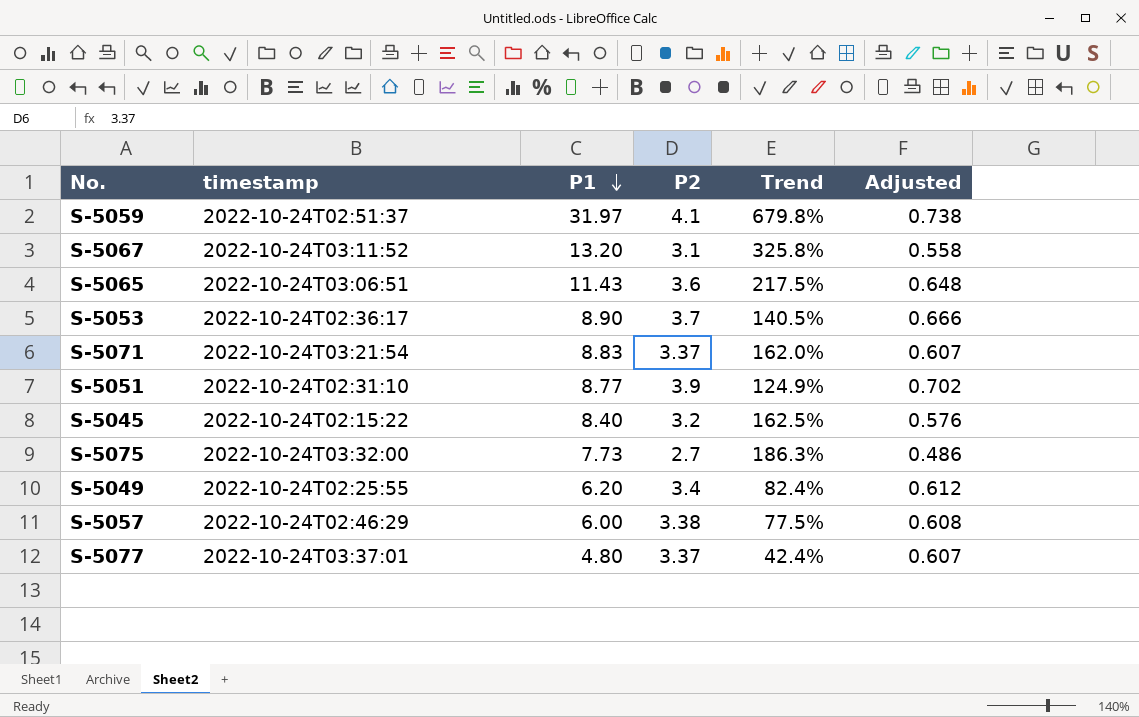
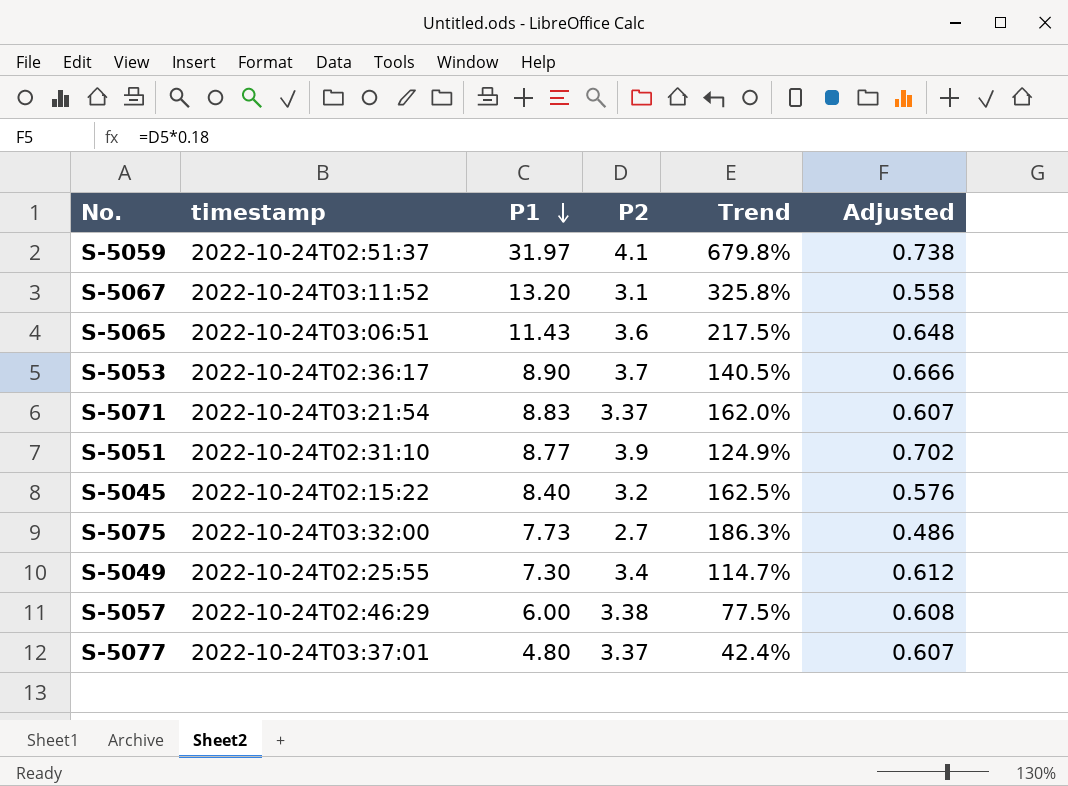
S-5049 | P1: 6.20 -> 7.30
S-5049 | Trend: 82.4% -> 114.7%

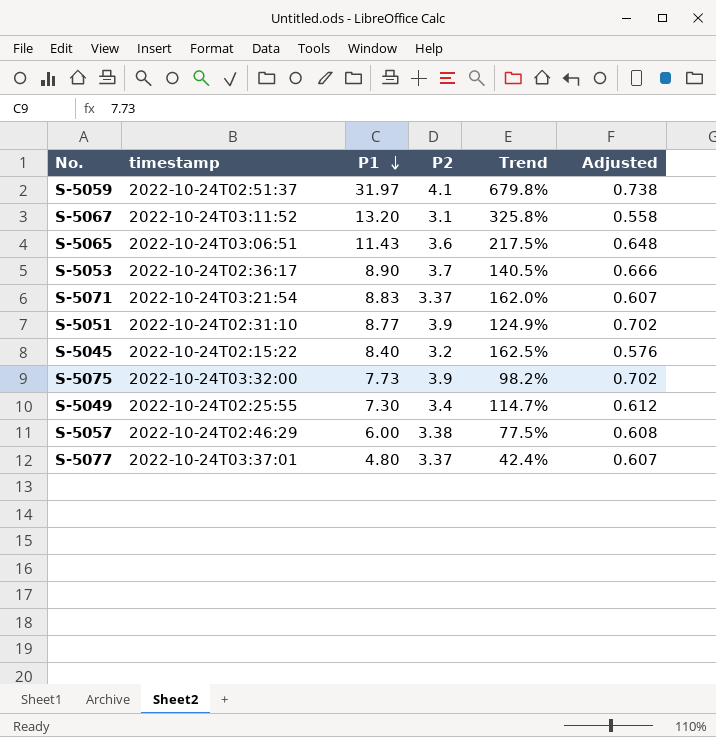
S-5075 | P2: 2.7 -> 3.9
S-5075 | Trend: 186.3% -> 98.2%
S-5075 | Adjusted: 0.486 -> 0.702

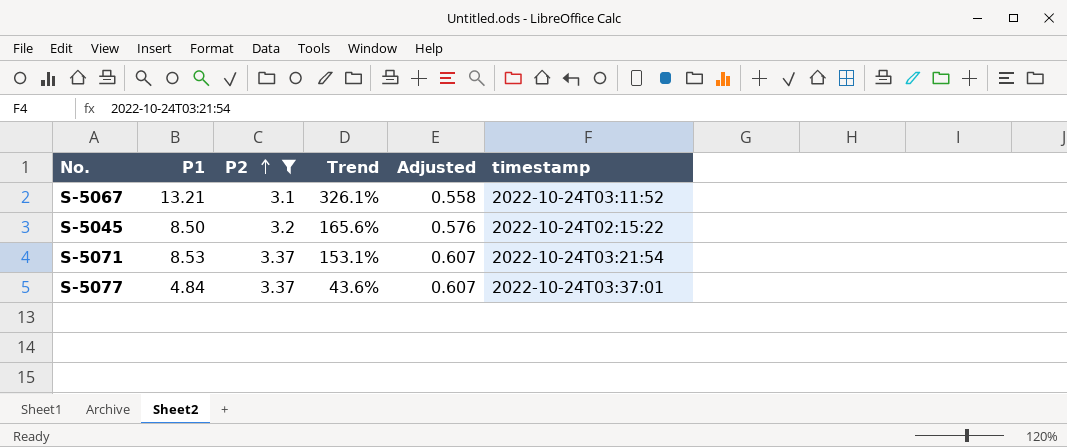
filter: none -> P2 <= 3.37
row order: P1 descending -> P2 ascending
column timestamp | position: 2 -> 6
S-5067 | P1: 13.20 -> 13.21
S-5067 | Trend: 325.8% -> 326.1%
S-5045 | P1: 8.40 -> 8.50
S-5045 | Trend: 162.5% -> 165.6%
S-5071 | P1: 8.83 -> 8.53
S-5071 | Trend: 162.0% -> 153.1%
S-5077 | P1: 4.80 -> 4.84
S-5077 | Trend: 42.4% -> 43.6%

